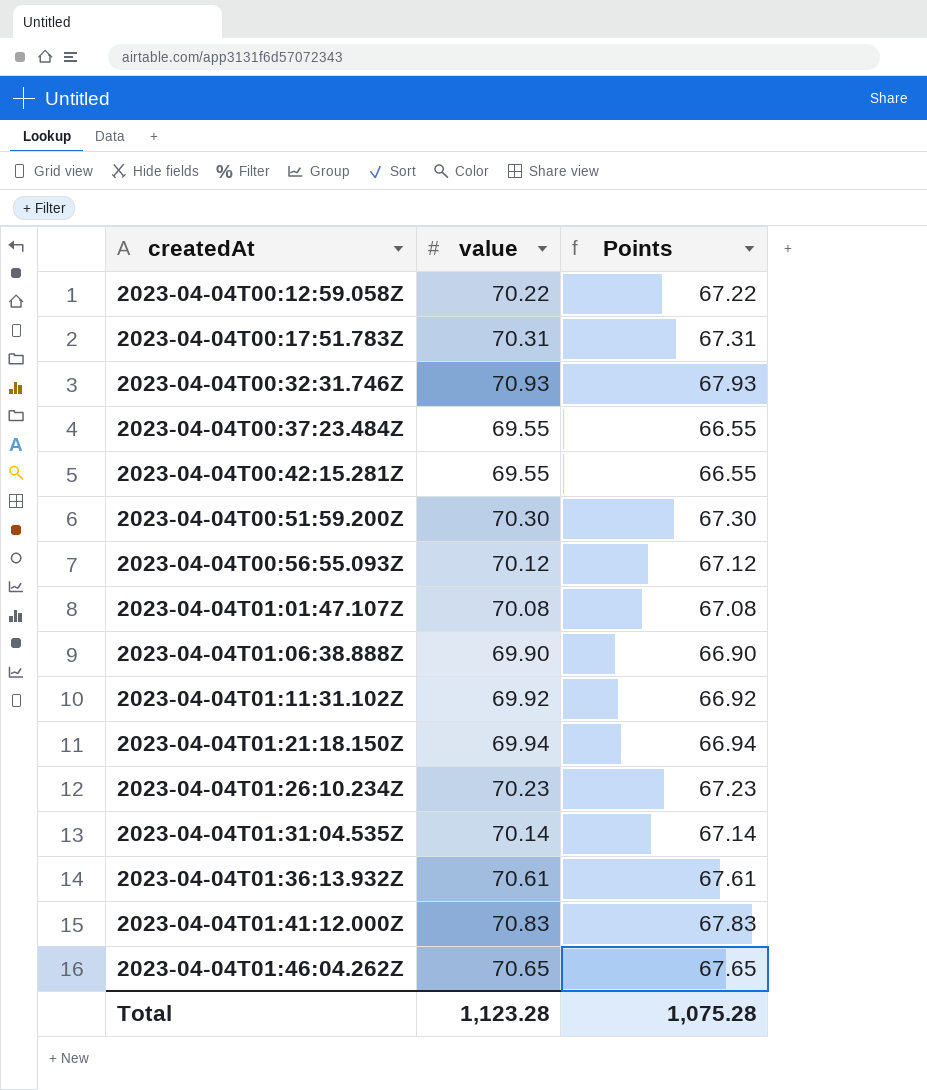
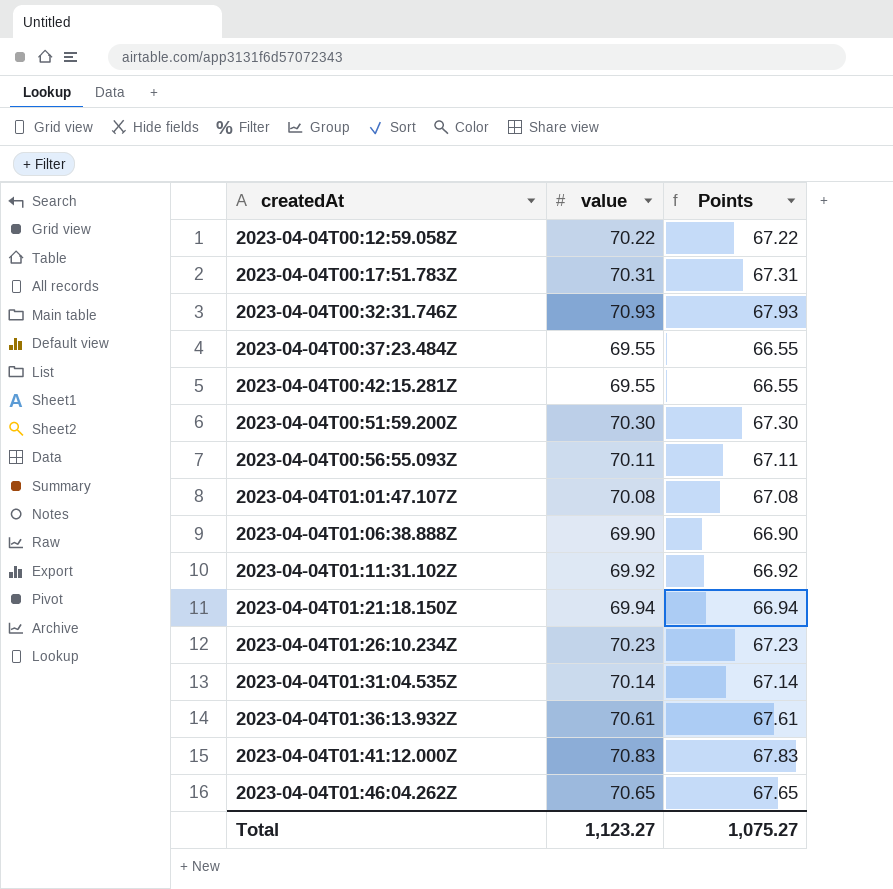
2023-04-04T00:56:55.093Z | value: 70.12 -> 70.11
2023-04-04T00:56:55.093Z | Points: 67.12 -> 67.11
Total | value: 1,123.28 -> 1,123.27
Total | Points: 1,075.28 -> 1,075.27

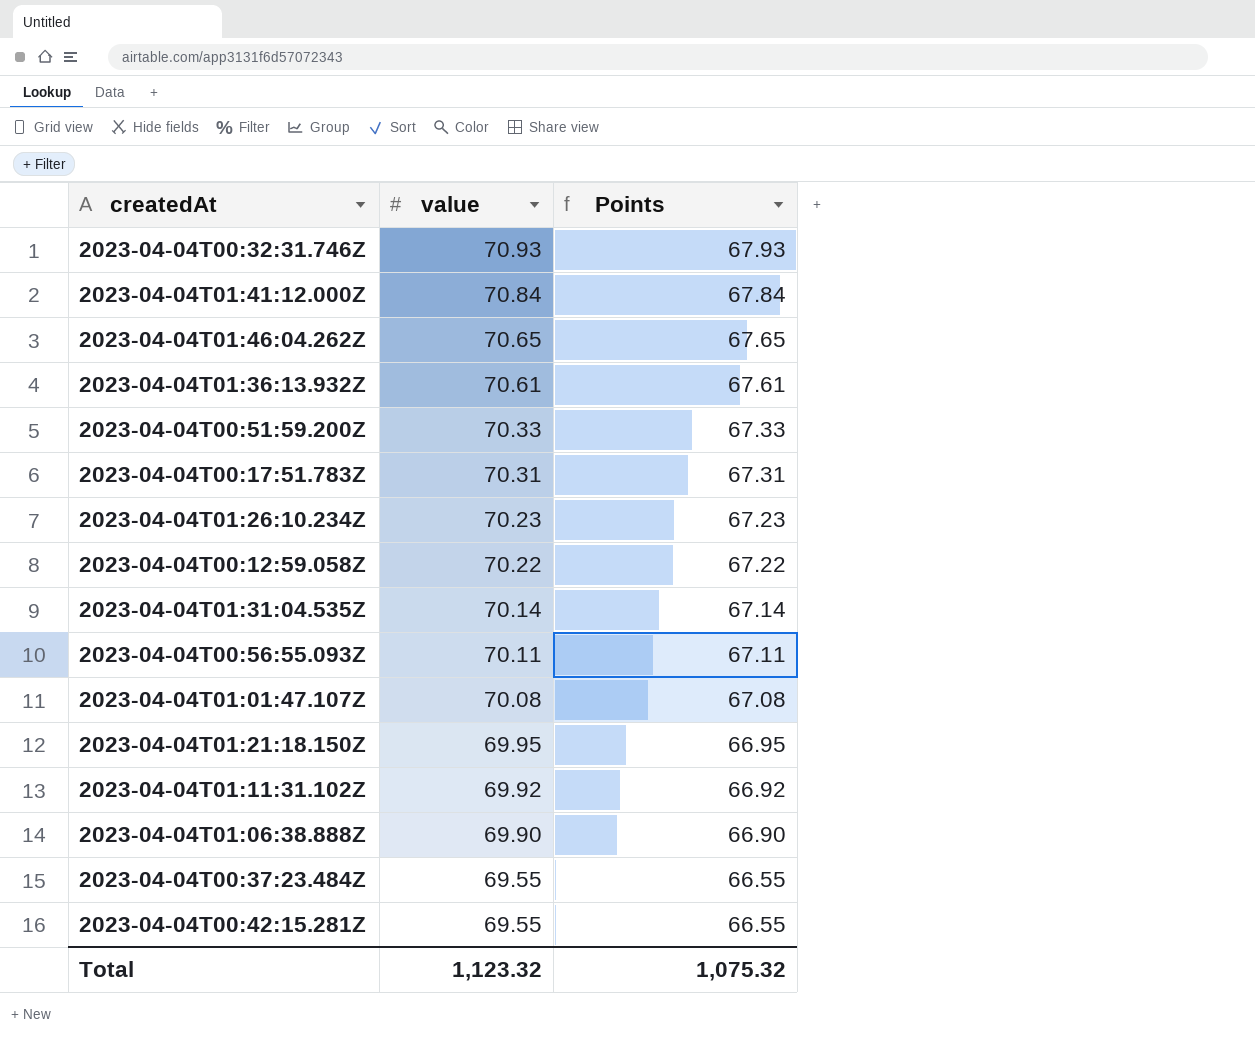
row order: createdAt ascending -> value descending
2023-04-04T01:41:12.000Z | value: 70.83 -> 70.84
2023-04-04T01:41:12.000Z | Points: 67.83 -> 67.84
2023-04-04T00:51:59.200Z | value: 70.30 -> 70.33
2023-04-04T00:51:59.200Z | Points: 67.30 -> 67.33
2023-04-04T01:21:18.150Z | value: 69.94 -> 69.95
2023-04-04T01:21:18.150Z | Points: 66.94 -> 66.95
Total | value: 1,123.27 -> 1,123.32
Total | Points: 1,075.27 -> 1,075.32

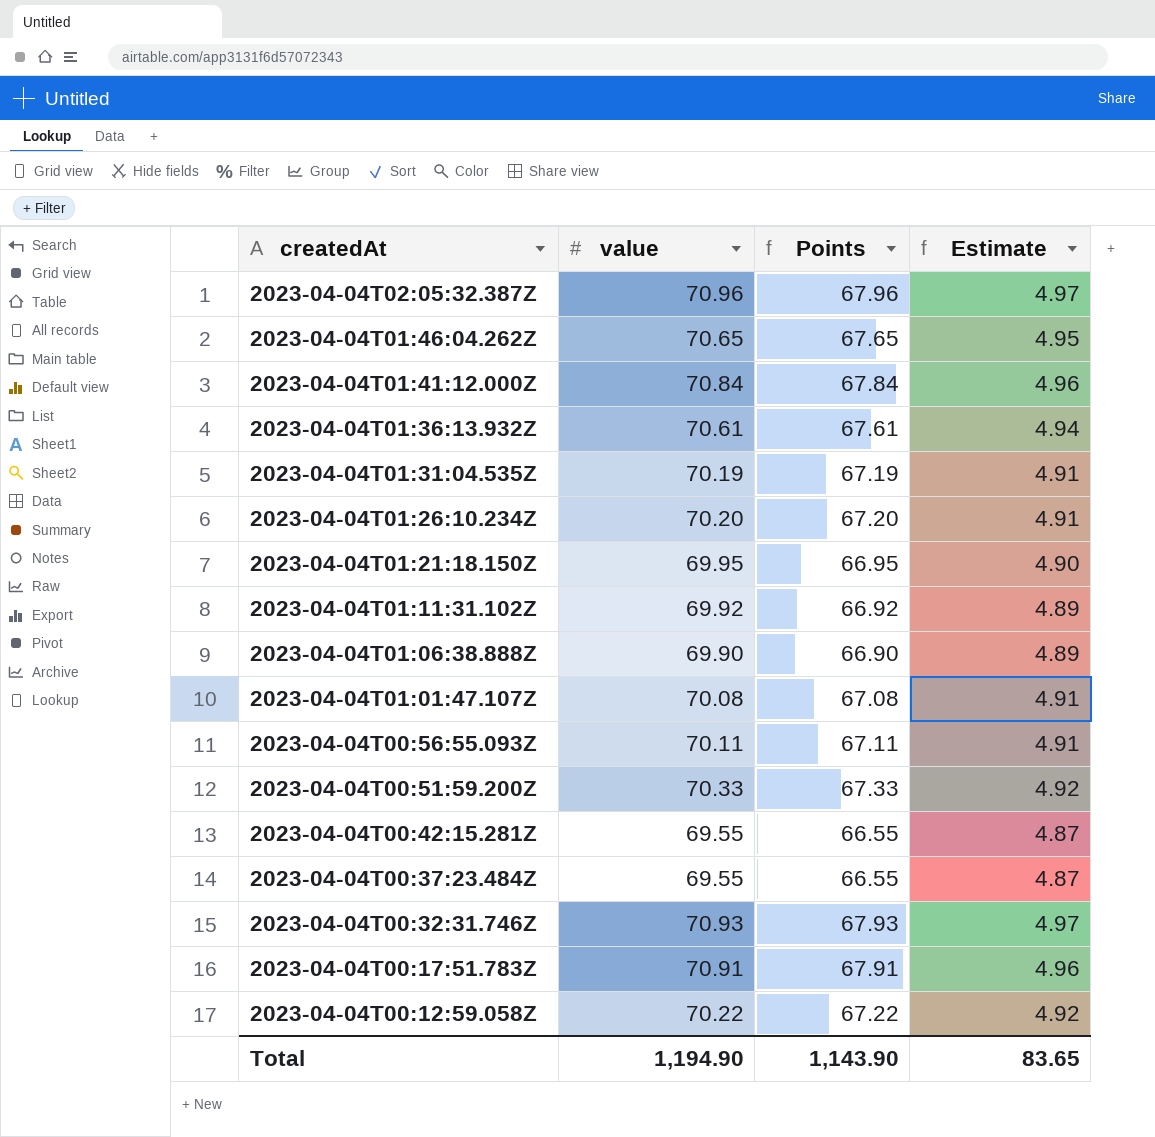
row order: value descending -> createdAt descending
column Estimate | formula: none -> [value] * 0.07
row 2023-04-04T02:05:32.387Z: none -> 70.96 | 67.96 | 4.97
2023-04-04T01:31:04.535Z | value: 70.14 -> 70.19
2023-04-04T01:31:04.535Z | Points: 67.14 -> 67.19
2023-04-04T01:26:10.234Z | value: 70.23 -> 70.20
2023-04-04T01:26:10.234Z | Points: 67.23 -> 67.20
2023-04-04T00:17:51.783Z | value: 70.31 -> 70.91
2023-04-04T00:17:51.783Z | Points: 67.31 -> 67.91
Total | value: 1,123.32 -> 1,194.90
Total | Points: 1,075.32 -> 1,143.90

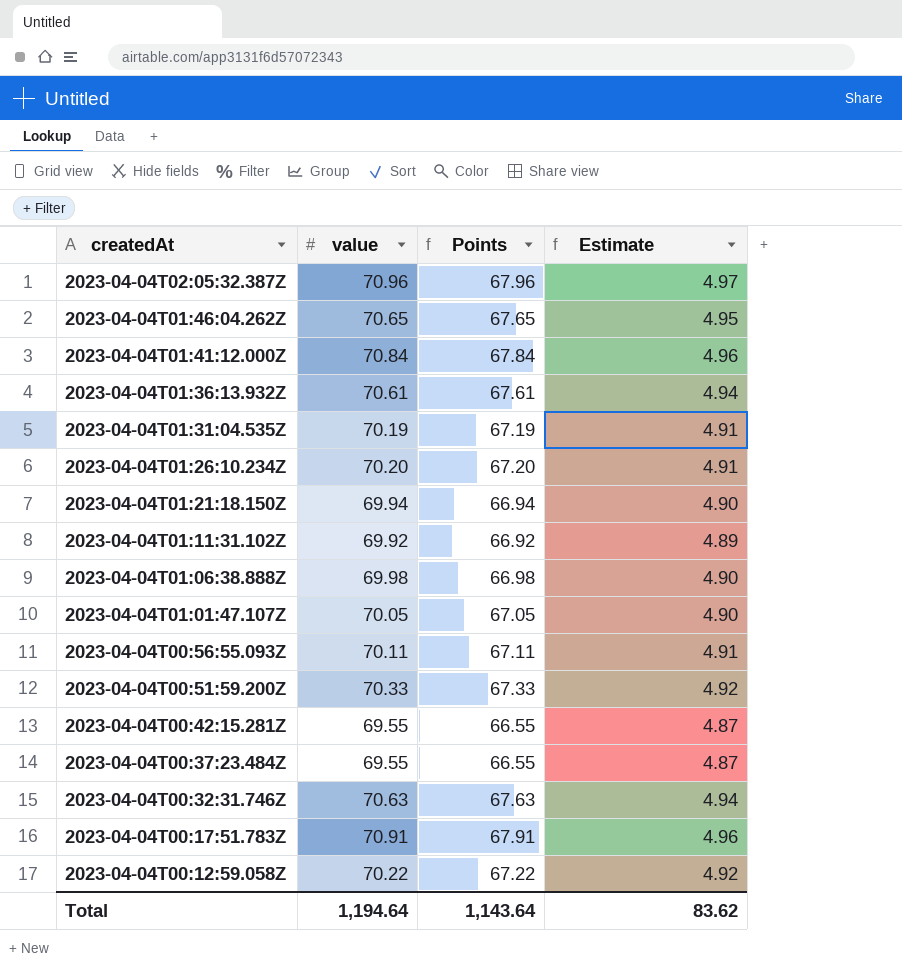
2023-04-04T01:21:18.150Z | value: 69.95 -> 69.94
2023-04-04T01:21:18.150Z | Points: 66.95 -> 66.94
2023-04-04T01:06:38.888Z | value: 69.90 -> 69.98
2023-04-04T01:06:38.888Z | Points: 66.90 -> 66.98
2023-04-04T01:06:38.888Z | Estimate: 4.89 -> 4.90
2023-04-04T01:01:47.107Z | value: 70.08 -> 70.05
2023-04-04T01:01:47.107Z | Points: 67.08 -> 67.05
2023-04-04T01:01:47.107Z | Estimate: 4.91 -> 4.90
2023-04-04T00:32:31.746Z | value: 70.93 -> 70.63
2023-04-04T00:32:31.746Z | Points: 67.93 -> 67.63
2023-04-04T00:32:31.746Z | Estimate: 4.97 -> 4.94
Total | value: 1,194.90 -> 1,194.64
Total | Points: 1,143.90 -> 1,143.64
Total | Estimate: 83.65 -> 83.62

